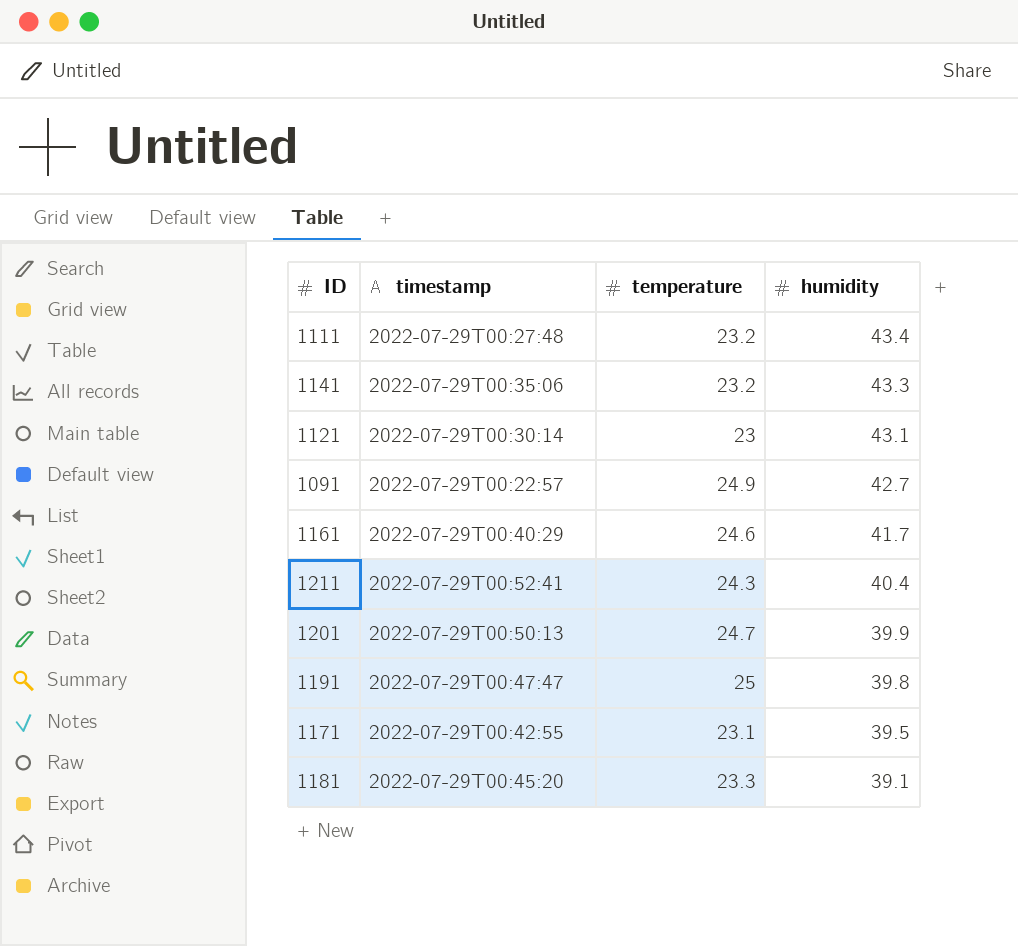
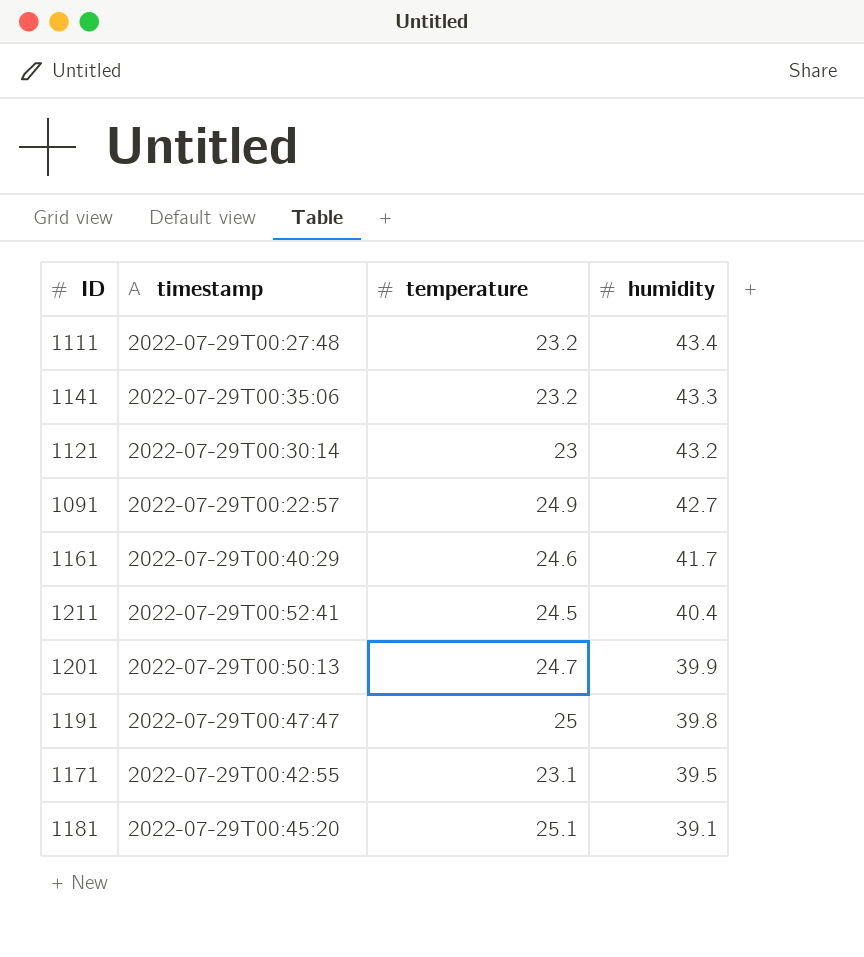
1121 | humidity: 43.1 -> 43.2
1211 | temperature: 24.3 -> 24.5
1181 | temperature: 23.3 -> 25.1

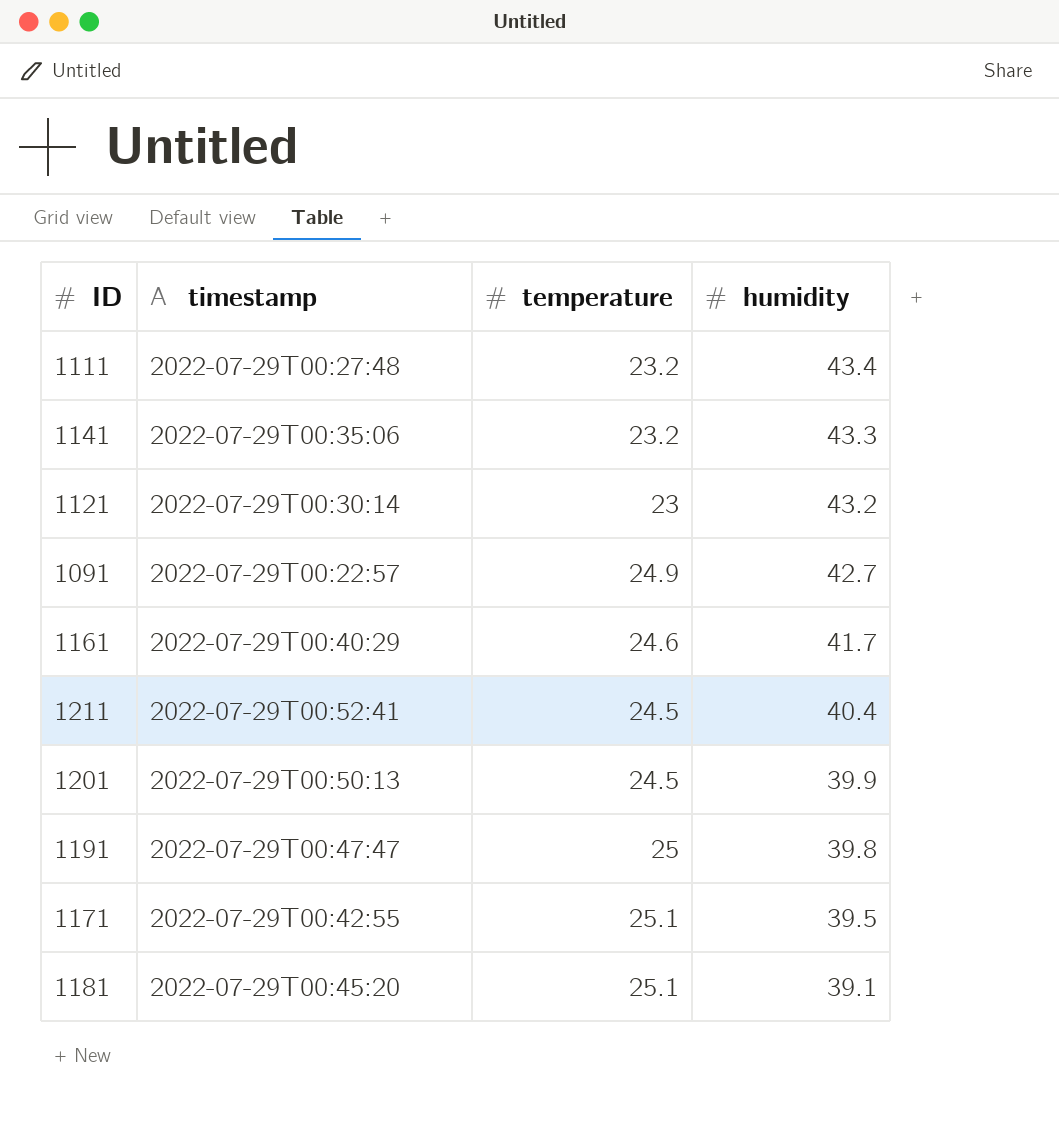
1201 | temperature: 24.7 -> 24.5
1171 | temperature: 23.1 -> 25.1

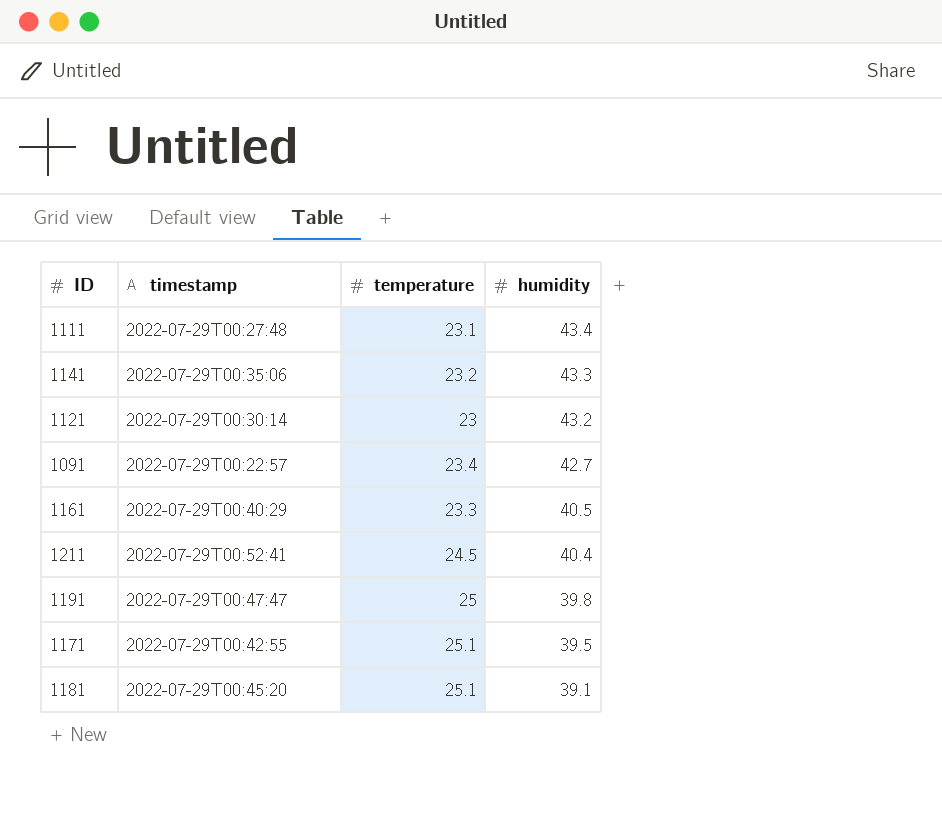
row 1201: 2022-07-29T00:50:13 | 24.5 | 39.9 -> none
1111 | temperature: 23.2 -> 23.1
1091 | temperature: 24.9 -> 23.4
1161 | temperature: 24.6 -> 23.3
1161 | humidity: 41.7 -> 40.5

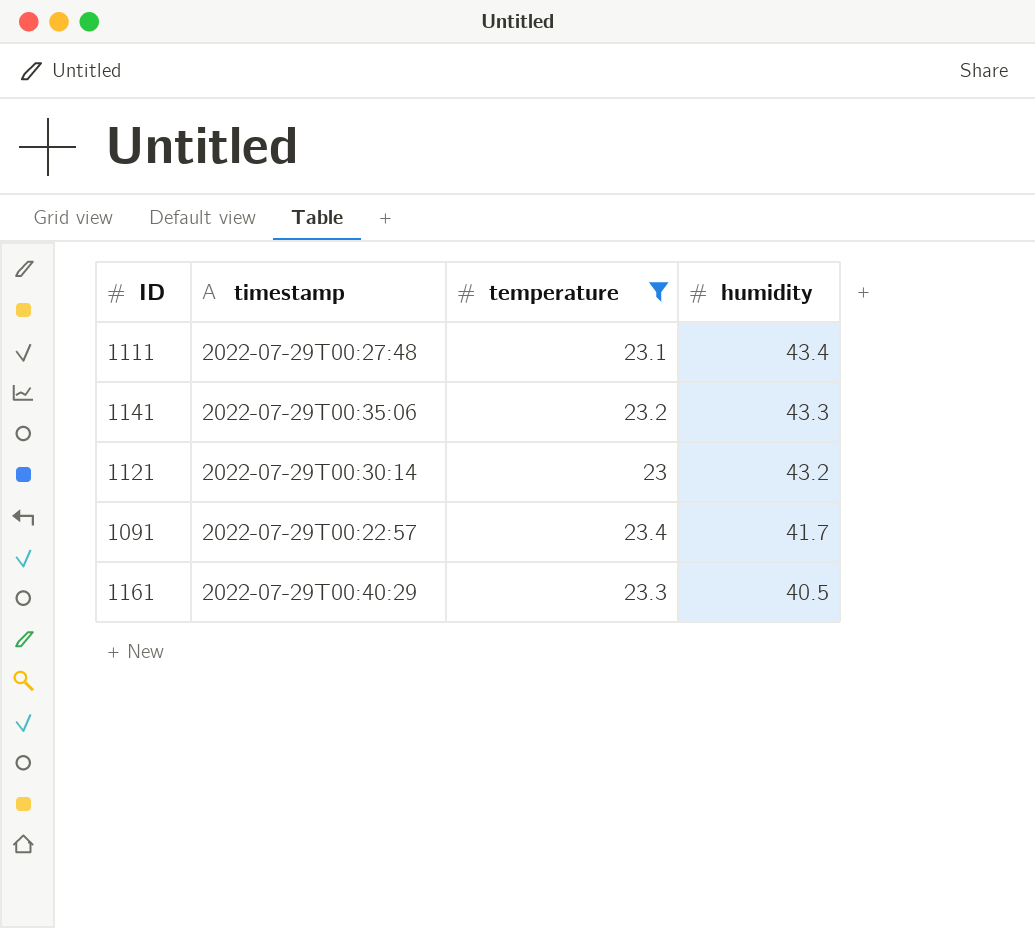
filter: none -> temperature <= 23.4
1091 | humidity: 42.7 -> 41.7

